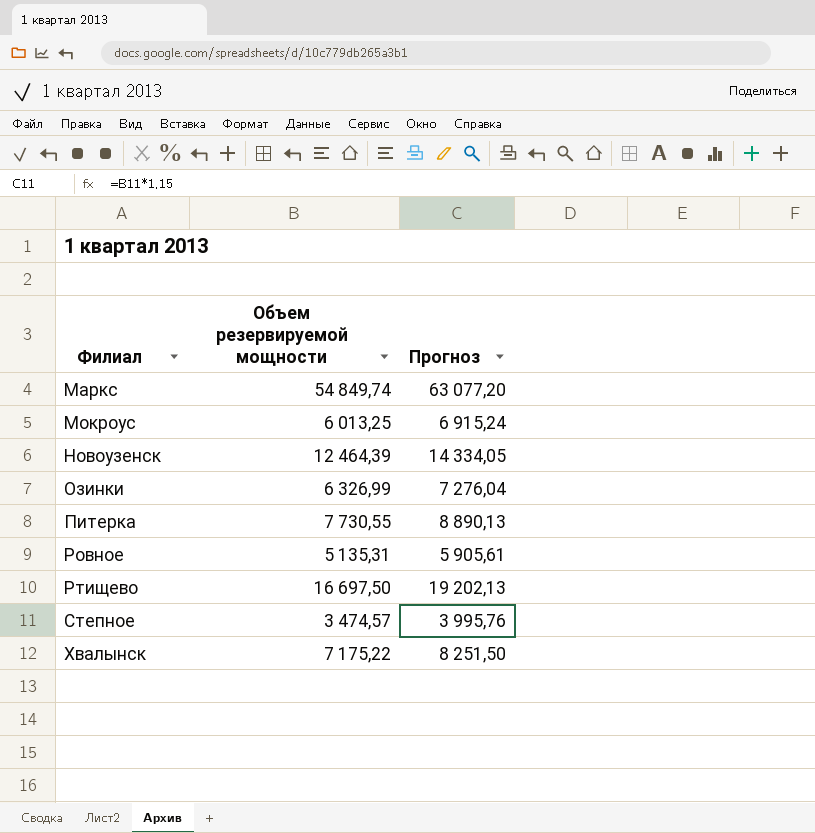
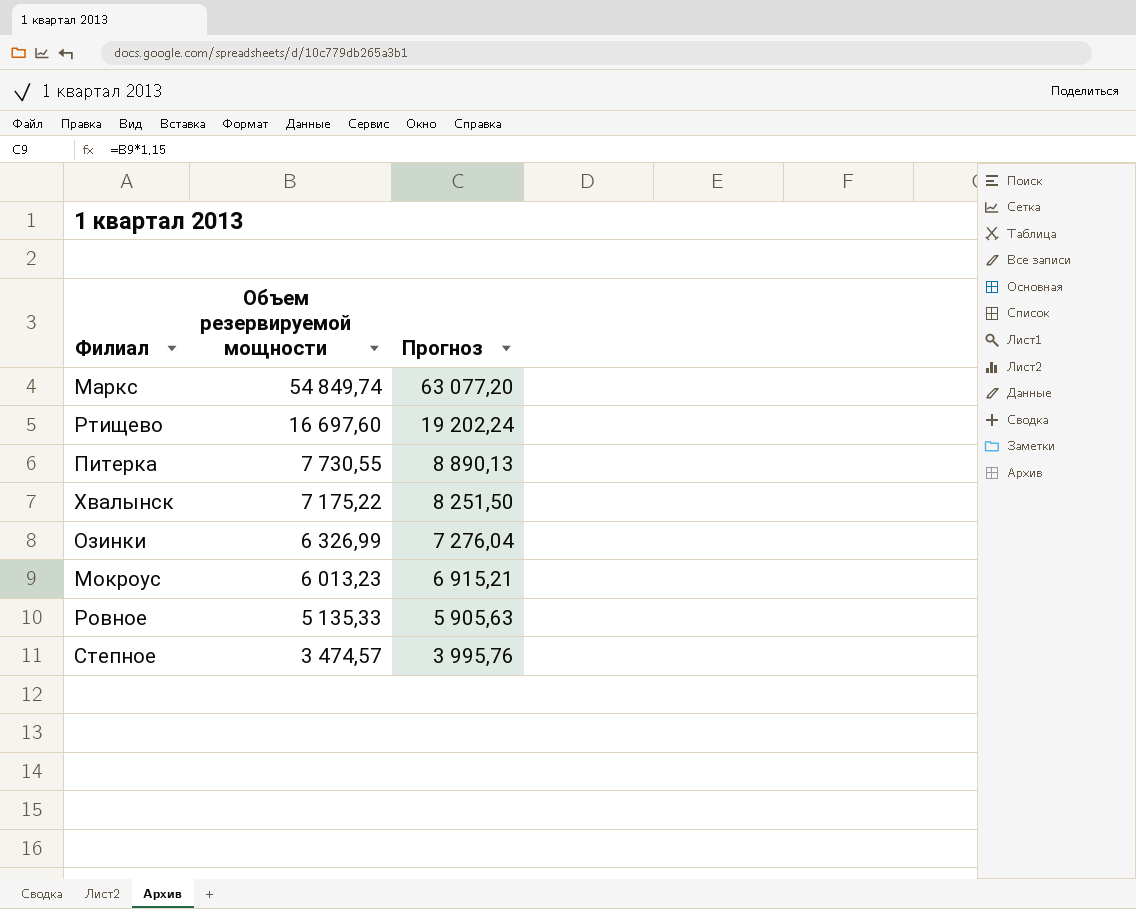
row order: Филиал ascending -> Объем резервируемой мощности descending
row Новоузенск: 12 464,39 | 14 334,05 -> none
Ртищево | Объем резервируемой мощности: 16 697,50 -> 16 697,60
Ртищево | Прогноз: 19 202,13 -> 19 202,24
Мокроус | Объем резервируемой мощности: 6 013,25 -> 6 013,23
Мокроус | Прогноз: 6 915,24 -> 6 915,21
Ровное | Объем резервируемой мощности: 5 135,31 -> 5 135,33
Ровное | Прогноз: 5 905,61 -> 5 905,63

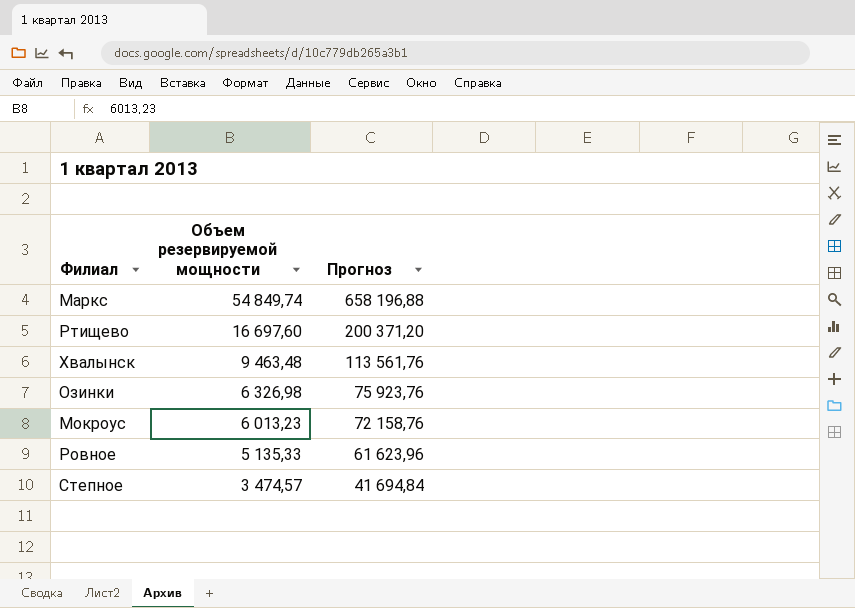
column Прогноз | formula: [Объем резервируемой мощности] * 1,15 -> [Объем резервируемой мощности] * 12
row Питерка: 7 730,55 | 8 890,13 -> none
Хвалынск | Объем резервируемой мощности: 7 175,22 -> 9 463,48
Озинки | Объем резервируемой мощности: 6 326,99 -> 6 326,98

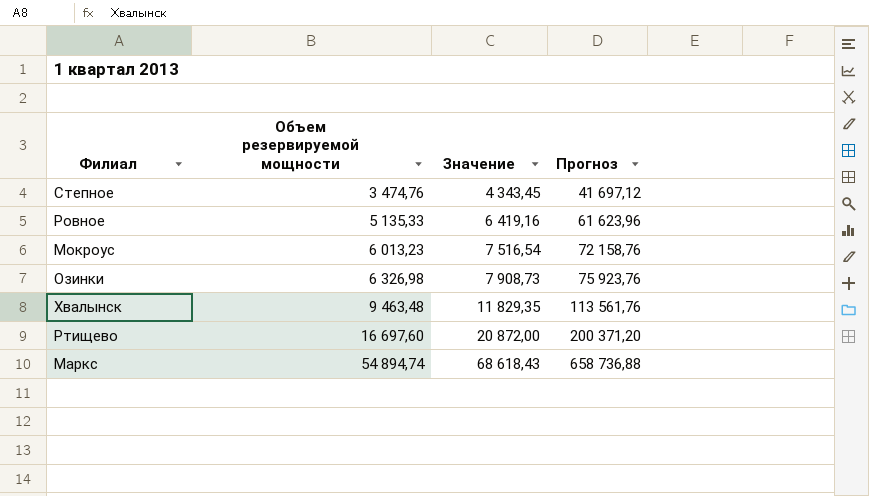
row order: Объем резервируемой мощности descending -> Объем резервируемой мощности ascending
column Значение | formula: none -> [Объем резервируемой мощности] * 1,25
Степное | Объем резервируемой мощности: 3 474,57 -> 3 474,76
Степное | Прогноз: 41 694,84 -> 41 697,12
Маркс | Объем резервируемой мощности: 54 849,74 -> 54 894,74
Маркс | Прогноз: 658 196,88 -> 658 736,88

